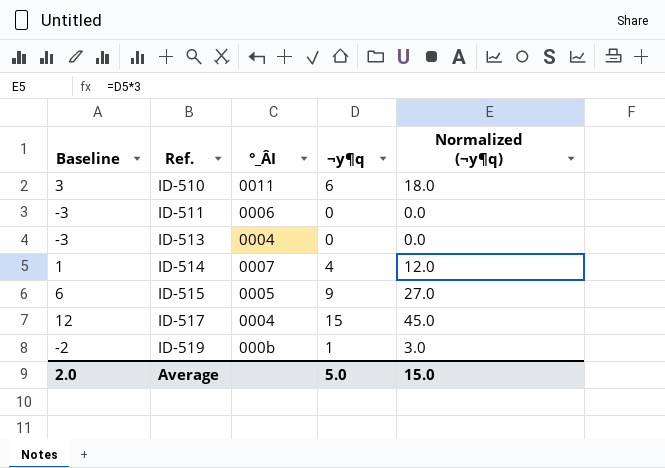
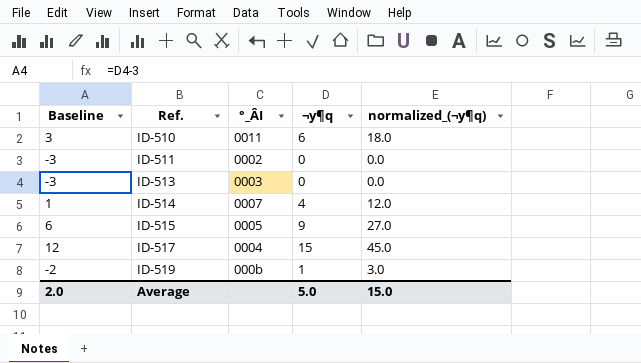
column name: Normalized (¬y¶q) -> normalized_(¬y¶q)
ID-511 | °_ÂI: 0006 -> 0002
ID-513 | °_ÂI: 0004 -> 0003

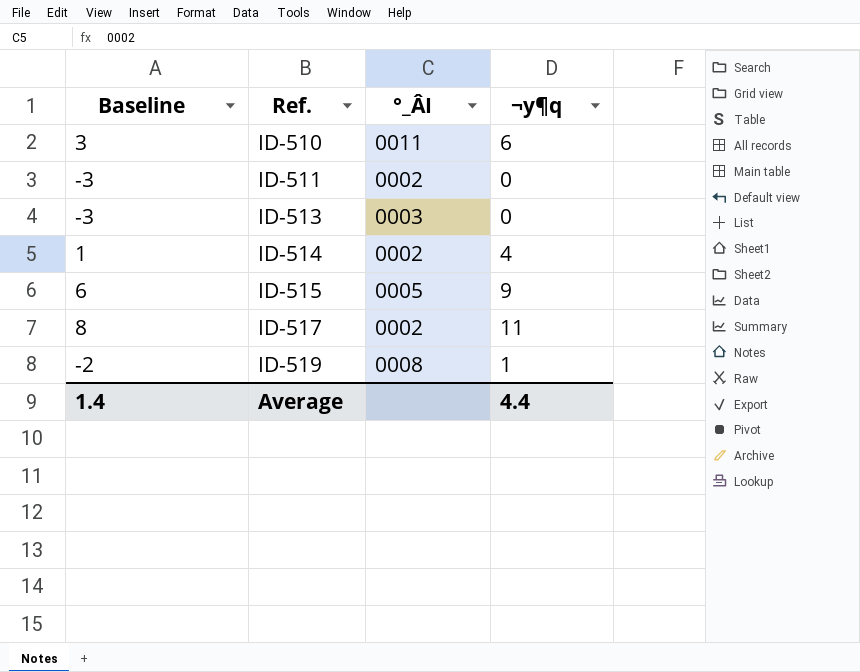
column normalized_(¬y¶q) | formula: [¬y¶q] * 3 -> none
ID-514 | °_ÂI: 0007 -> 0002
ID-517 | Baseline: 12 -> 8
ID-517 | °_ÂI: 0004 -> 0002
ID-517 | ¬y¶q: 15 -> 11
ID-519 | °_ÂI: 000b -> 0008
Average | Baseline: 2.0 -> 1.4
Average | ¬y¶q: 5.0 -> 4.4

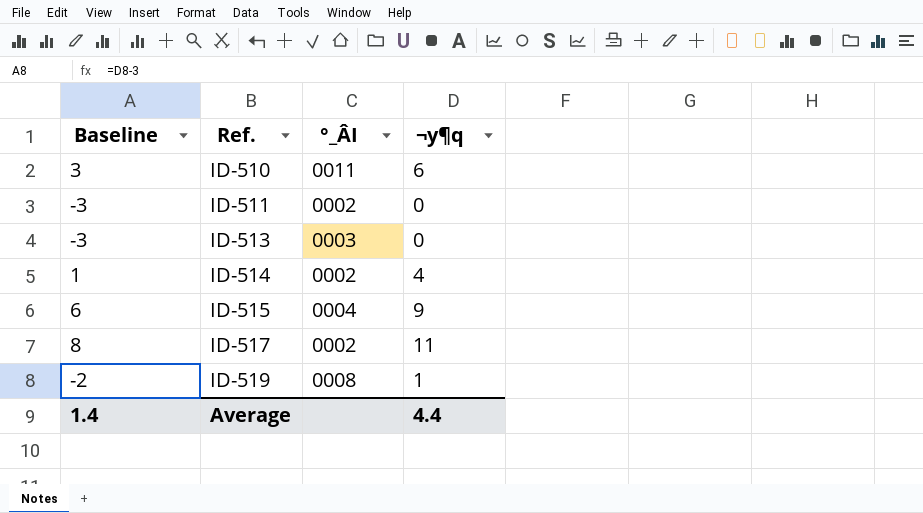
ID-515 | °_ÂI: 0005 -> 0004

